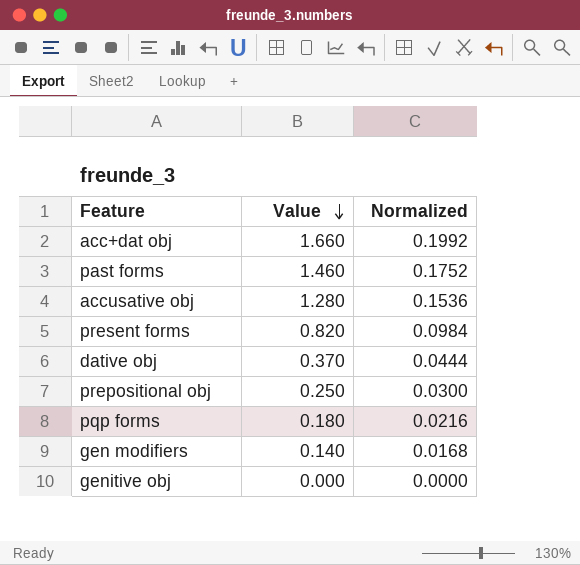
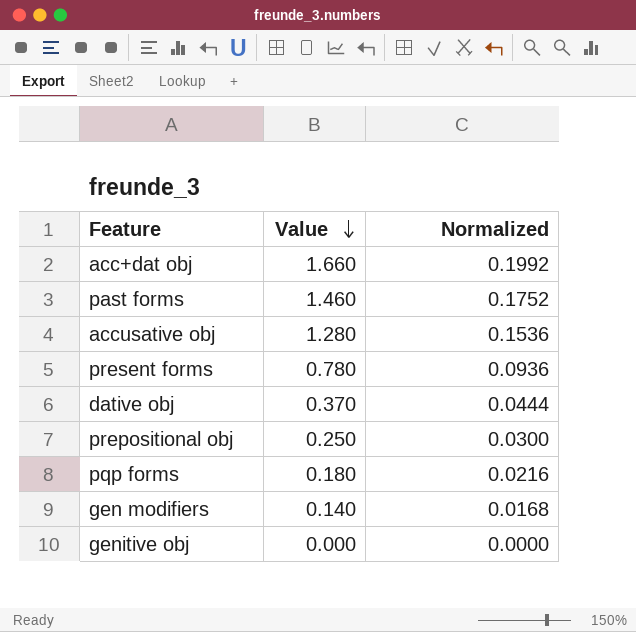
present forms | Value: 0.820 -> 0.780
present forms | Normalized: 0.0984 -> 0.0936

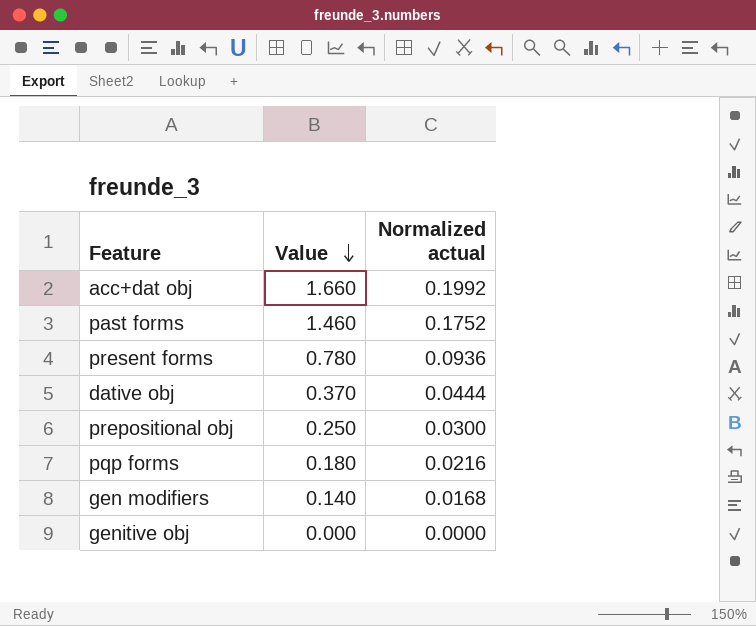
column name: Normalized -> Normalized actual
row accusative obj: 1.280 | 0.1536 -> none

